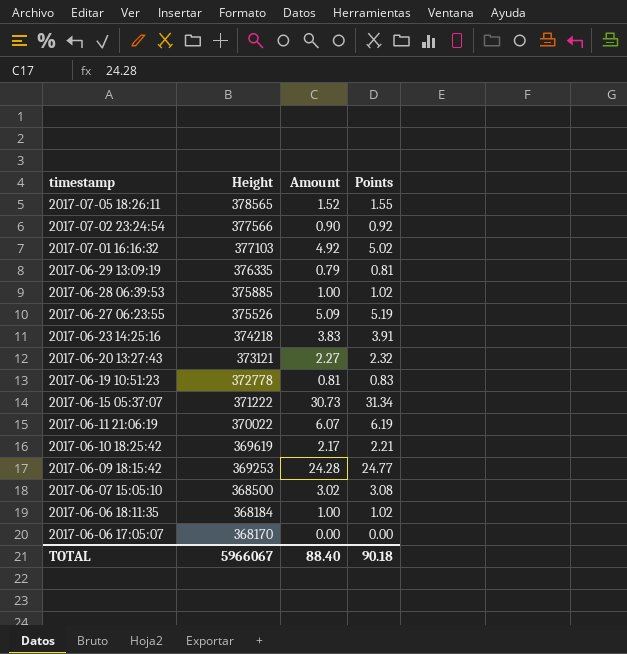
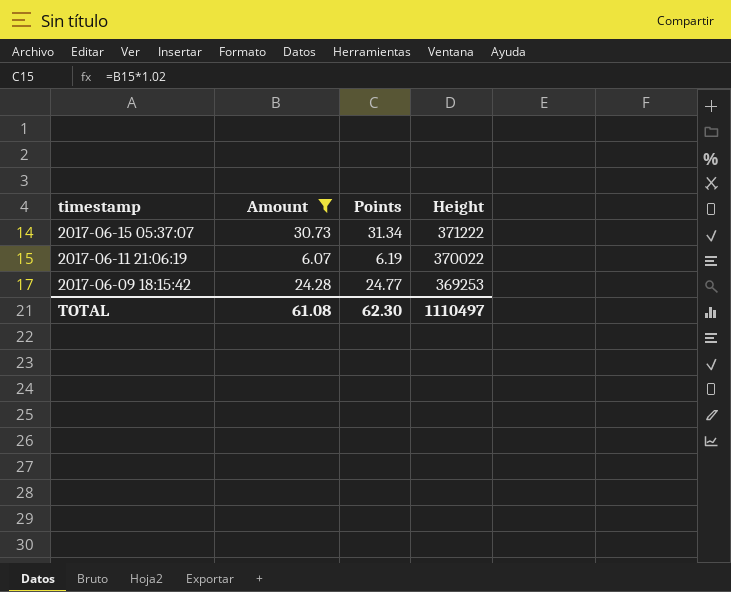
filter: none -> Amount >= 6.07
column Height | position: 2 -> 4
TOTAL | Amount: 88.40 -> 61.08
TOTAL | Points: 90.18 -> 62.30
TOTAL | Height: 5966067 -> 1110497

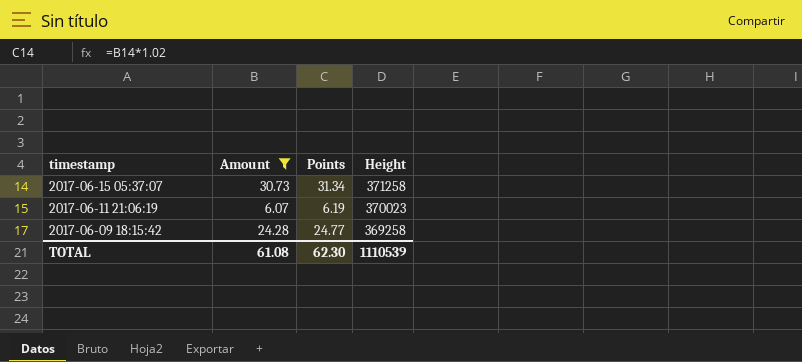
2017-06-15 05:37:07 | Height: 371222 -> 371258
2017-06-11 21:06:19 | Height: 370022 -> 370023
2017-06-09 18:15:42 | Height: 369253 -> 369258
TOTAL | Height: 1110497 -> 1110539

